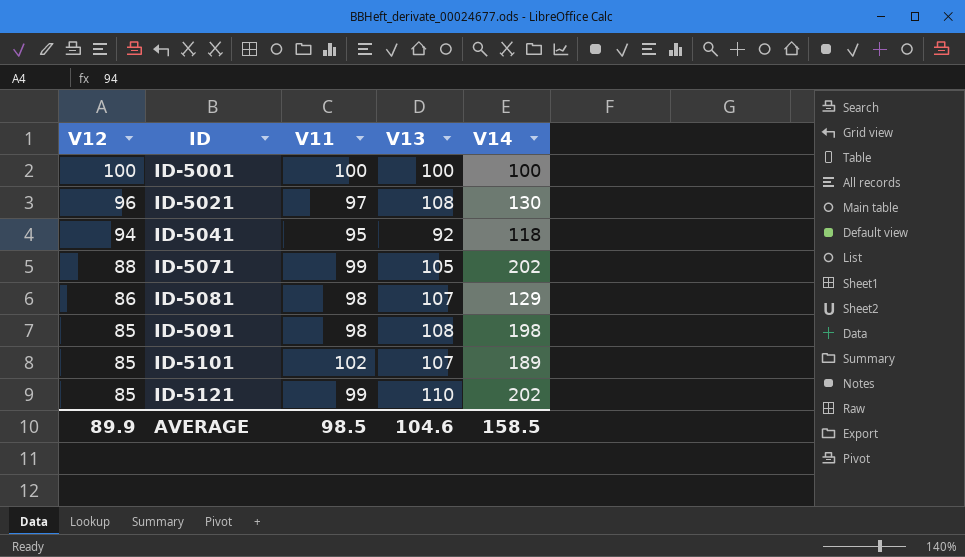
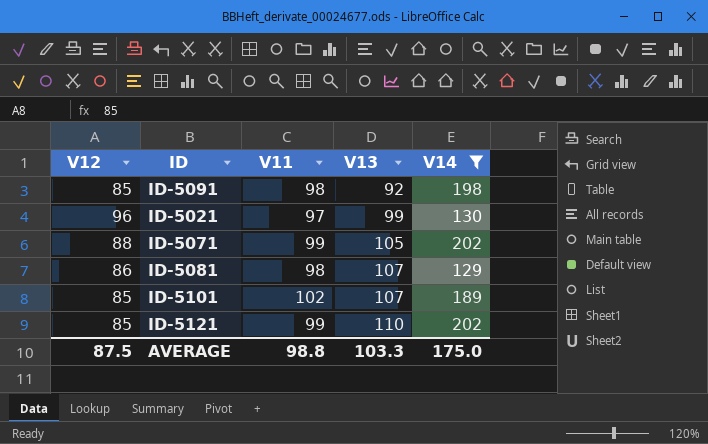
filter: none -> V14 >= 129
row order: V12 descending -> V13 ascending
ID-5091 | V13: 108 -> 92
ID-5021 | V13: 108 -> 99
AVERAGE | V12: 89.9 -> 87.5
AVERAGE | V11: 98.5 -> 98.8
AVERAGE | V13: 104.6 -> 103.3
AVERAGE | V14: 158.5 -> 175.0

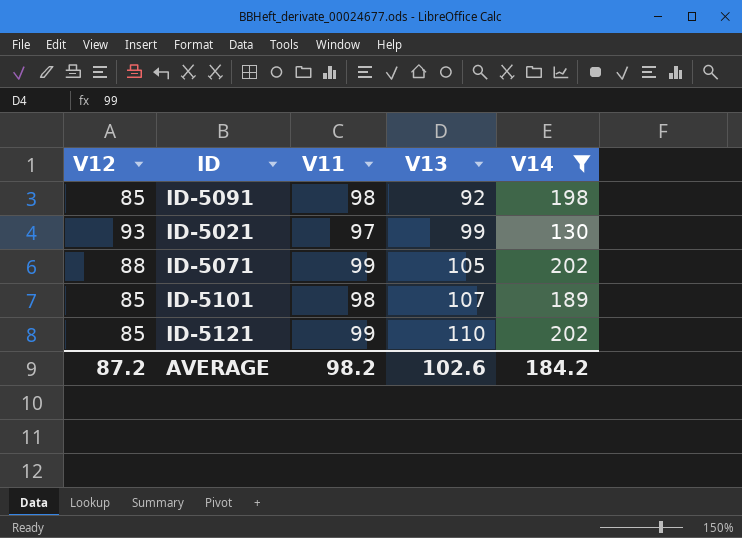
row ID-5081: 86 | 98 | 107 | 129 -> none
ID-5021 | V12: 96 -> 93
ID-5101 | V11: 102 -> 98
AVERAGE | V12: 87.5 -> 87.2
AVERAGE | V11: 98.8 -> 98.2
AVERAGE | V13: 103.3 -> 102.6
AVERAGE | V14: 175.0 -> 184.2

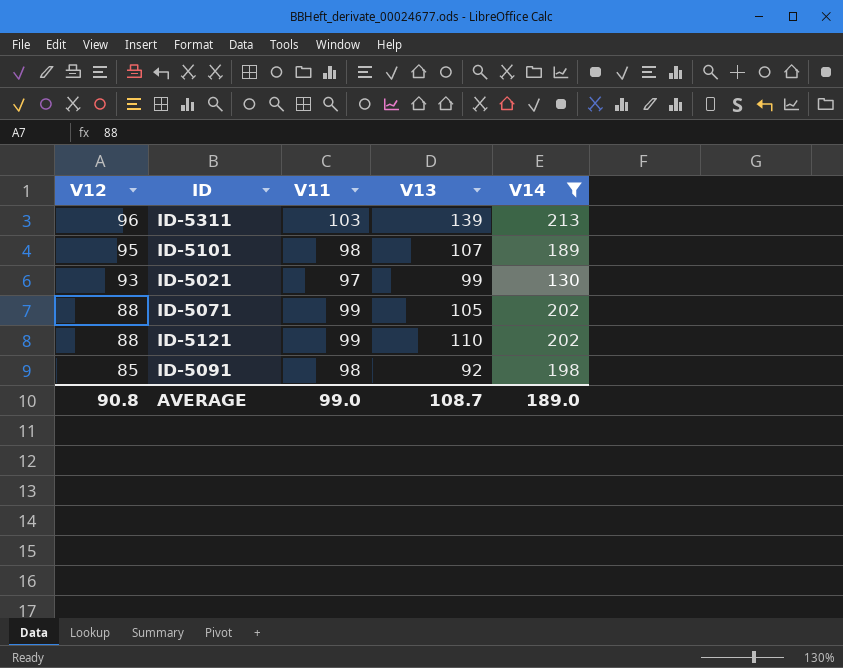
row order: V13 ascending -> V12 descending
row ID-5311: none -> 96 | 103 | 139 | 213
ID-5101 | V12: 85 -> 95
ID-5121 | V12: 85 -> 88
AVERAGE | V12: 87.2 -> 90.8
AVERAGE | V11: 98.2 -> 99.0
AVERAGE | V13: 102.6 -> 108.7
AVERAGE | V14: 184.2 -> 189.0

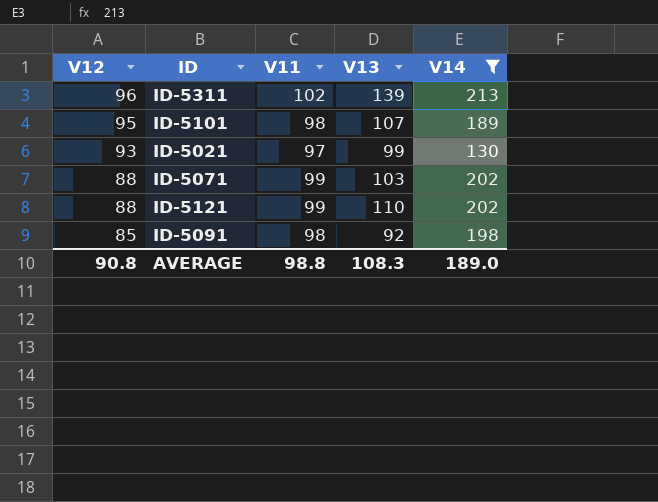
ID-5311 | V11: 103 -> 102
ID-5071 | V13: 105 -> 103
AVERAGE | V11: 99.0 -> 98.8
AVERAGE | V13: 108.7 -> 108.3

